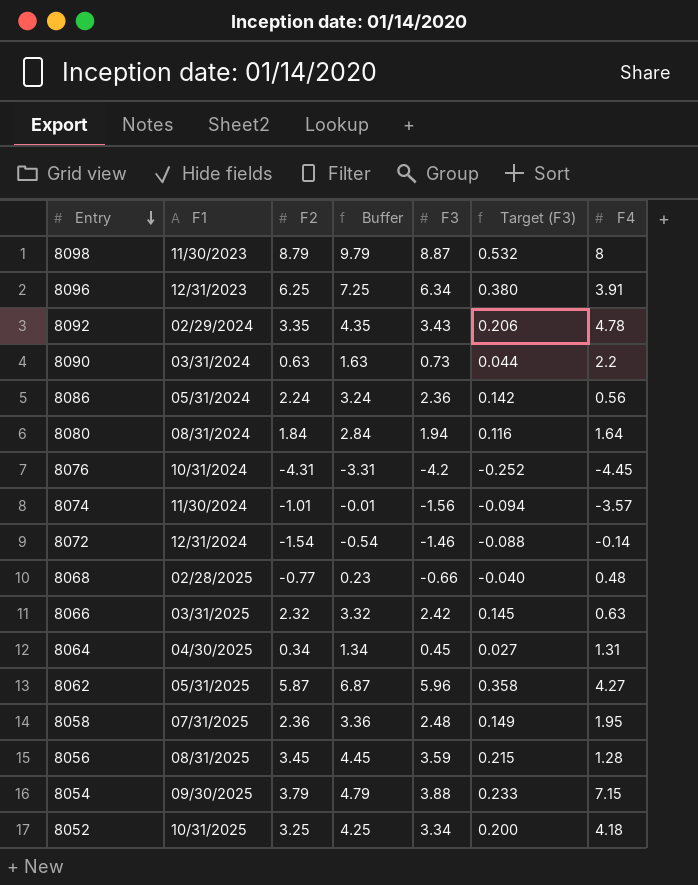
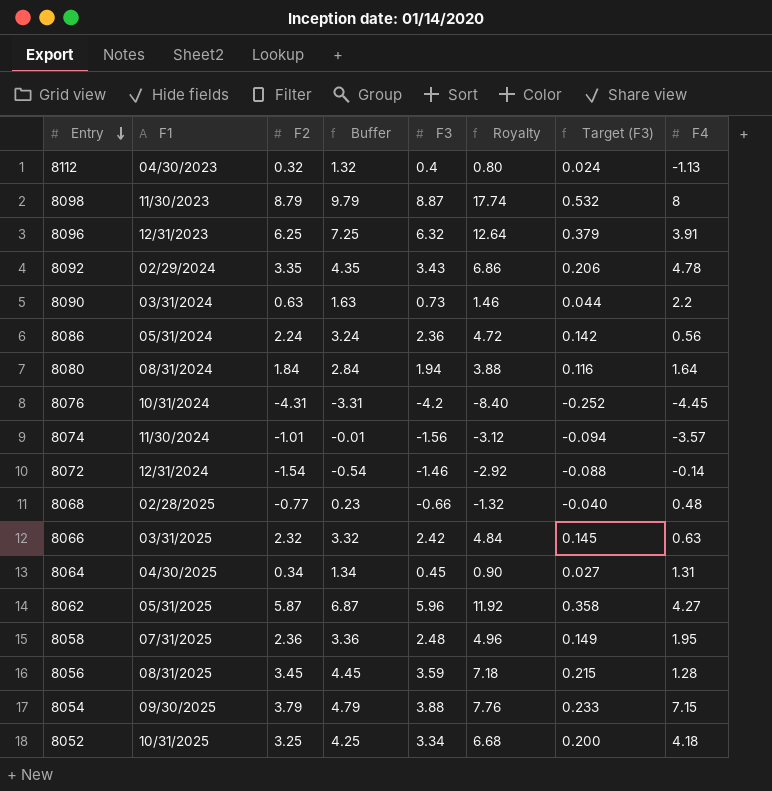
column Royalty | formula: none -> [F3] * 2
row 8112: none -> 04/30/2023 | 0.32 | 1.32 | 0.4 | 0.80 | 0.024 | -1.13
8096 | F3: 6.34 -> 6.32
8096 | Target (F3): 0.380 -> 0.379

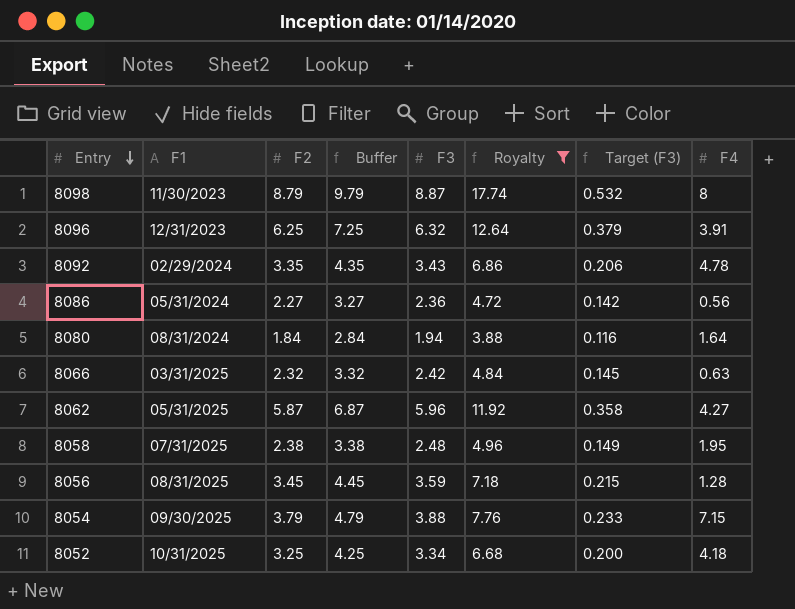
filter: none -> Royalty >= 3.88
8086 | F2: 2.24 -> 2.27
8086 | Buffer: 3.24 -> 3.27
8058 | F2: 2.36 -> 2.38
8058 | Buffer: 3.36 -> 3.38

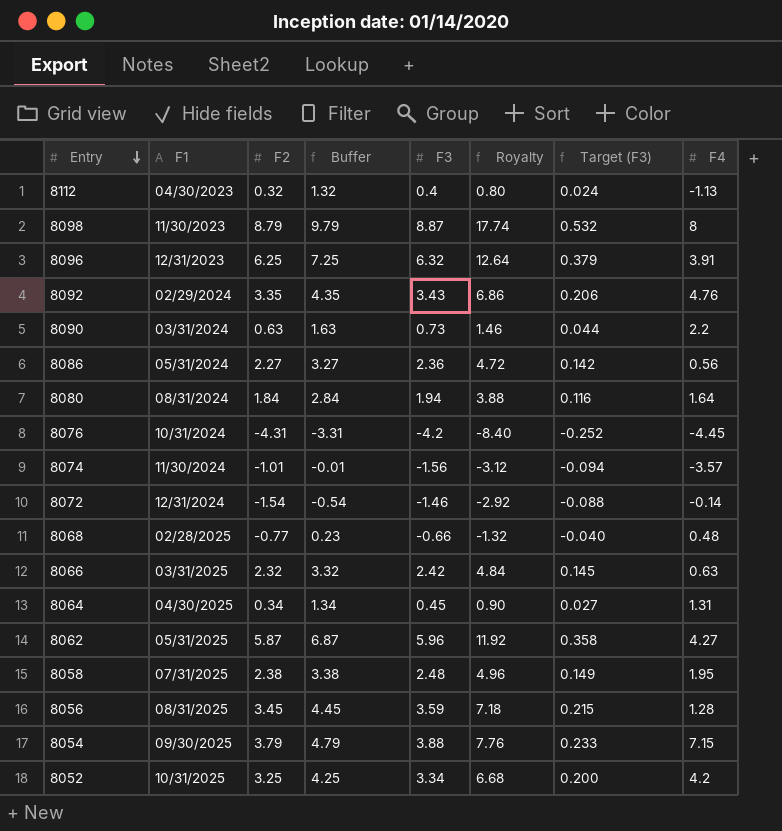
filter: Royalty >= 3.88 -> none
8092 | F4: 4.78 -> 4.76
8052 | F4: 4.18 -> 4.2

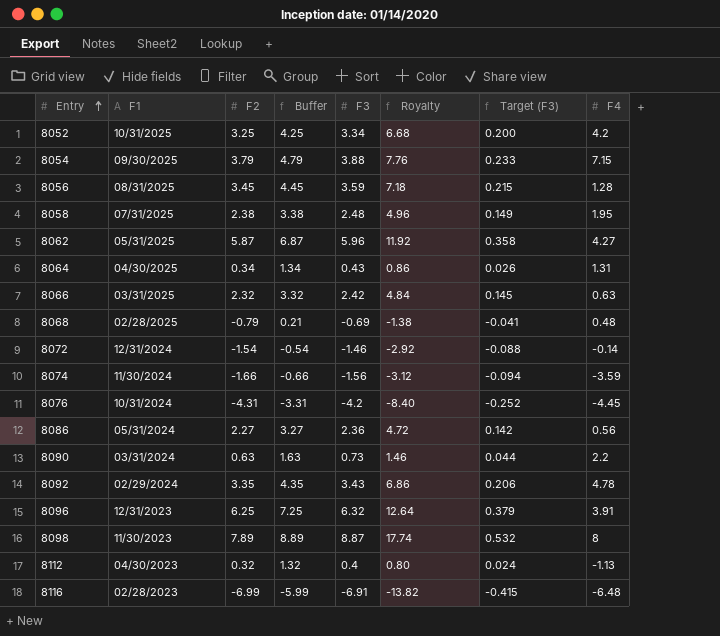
row order: Entry descending -> Entry ascending
row 8080: 08/31/2024 | 1.84 | 2.84 | 1.94 | 3.88 | 0.116 | 1.64 -> none
8064 | F3: 0.45 -> 0.43
8064 | Royalty: 0.90 -> 0.86
8064 | Target (F3): 0.027 -> 0.026
8068 | F2: -0.77 -> -0.79
8068 | Buffer: 0.23 -> 0.21
8068 | F3: -0.66 -> -0.69
8068 | Royalty: -1.32 -> -1.38
8068 | Target (F3): -0.040 -> -0.041
8074 | F2: -1.01 -> -1.66
8074 | Buffer: -0.01 -> -0.66
8074 | F4: -3.57 -> -3.59
8092 | F4: 4.76 -> 4.78
8098 | F2: 8.79 -> 7.89
8098 | Buffer: 9.79 -> 8.89
row 8116: none -> 02/28/2023 | -6.99 | -5.99 | -6.91 | -13.82 | -0.415 | -6.48

